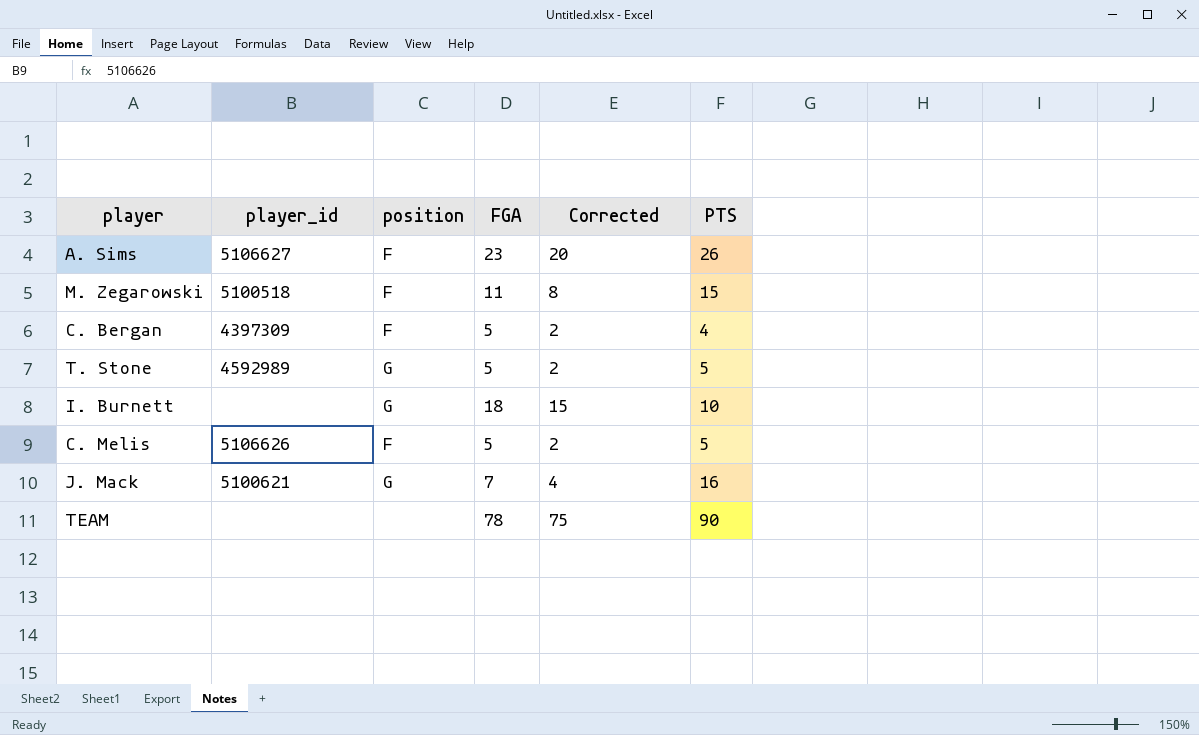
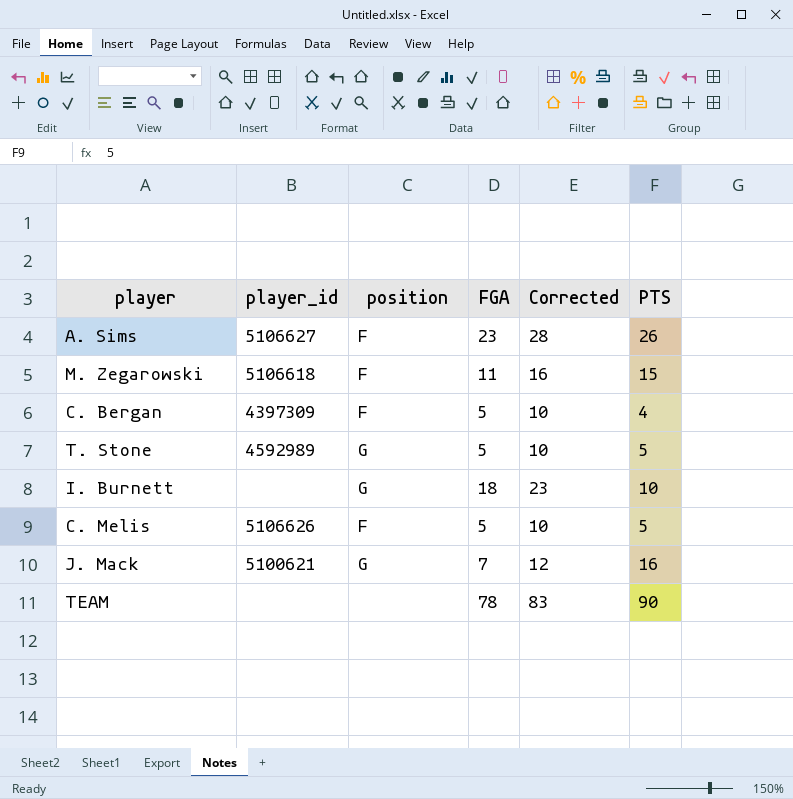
column Corrected | formula: [FGA] - 3 -> [FGA] + 5
M. Zegarowski | player_id: 5100518 -> 5106618

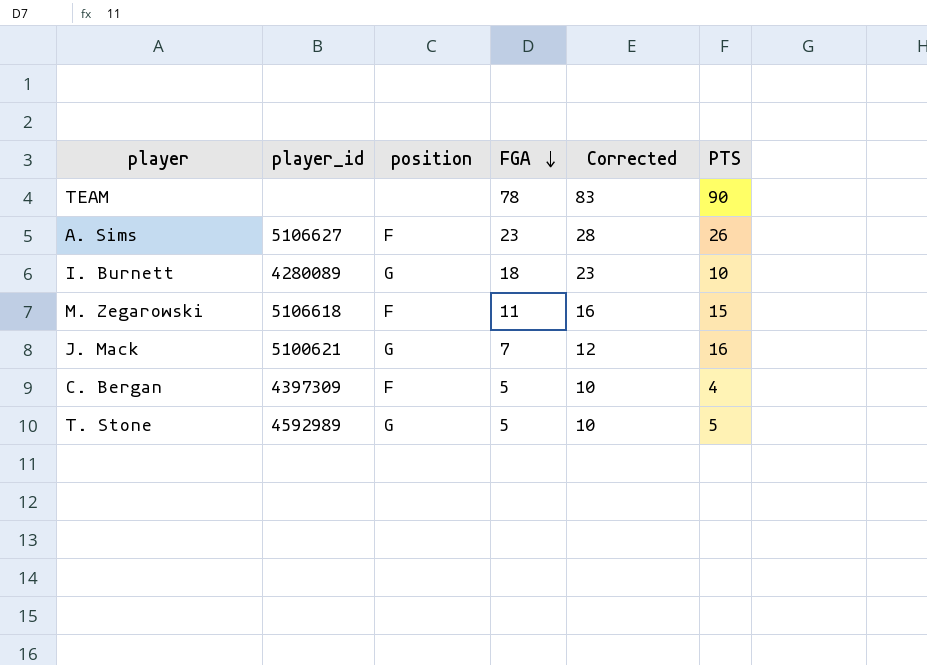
row order: none -> FGA descending
row C. Melis: 5106626 | F | 5 | 10 | 5 -> none
I. Burnett | player_id: none -> 4280089

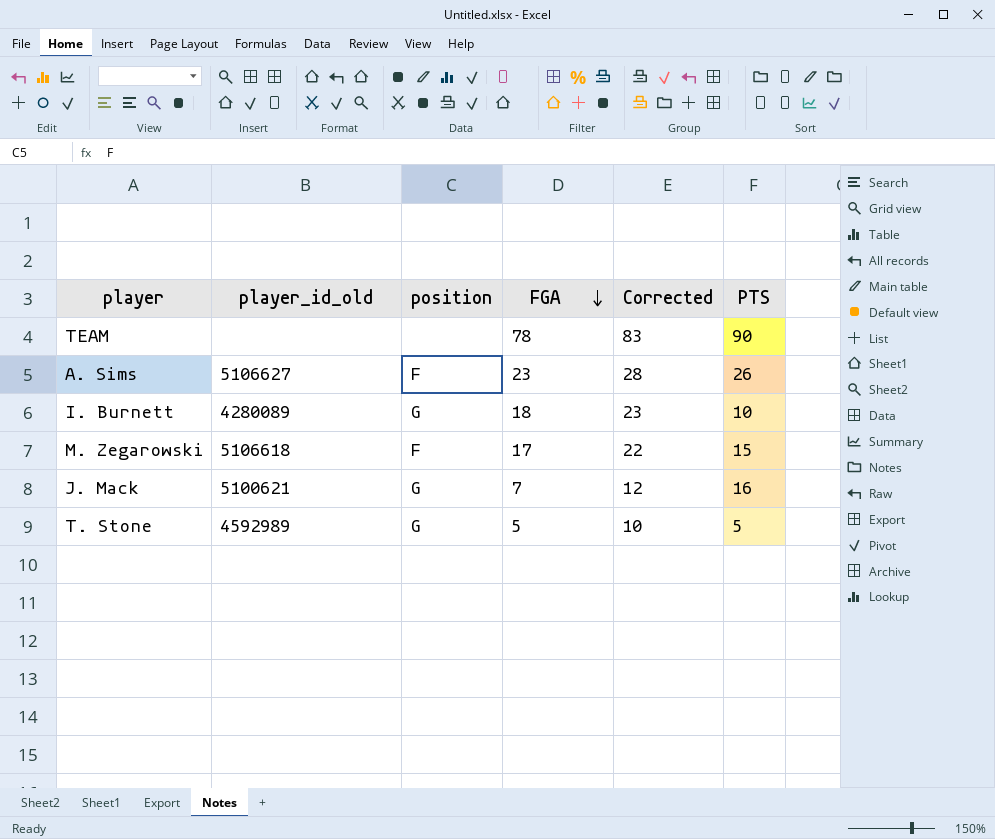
column name: player_id -> player_id_old
row C. Bergan: 4397309 | F | 5 | 10 | 4 -> none
M. Zegarowski | FGA: 11 -> 17
M. Zegarowski | Corrected: 16 -> 22

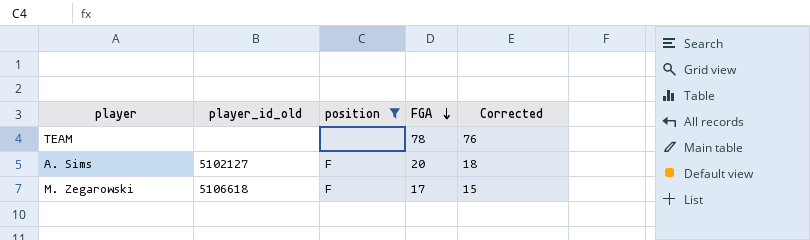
filter: none -> position != G
column PTS | position: 6 -> none
column Corrected | formula: [FGA] + 5 -> [FGA] - 2
A. Sims | player_id_old: 5106627 -> 5102127
A. Sims | FGA: 23 -> 20

